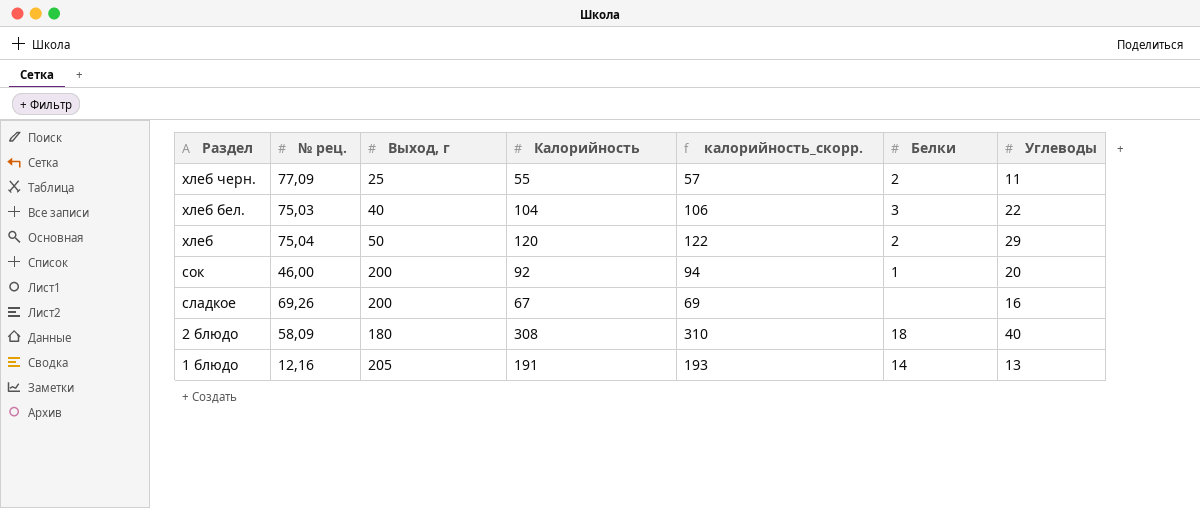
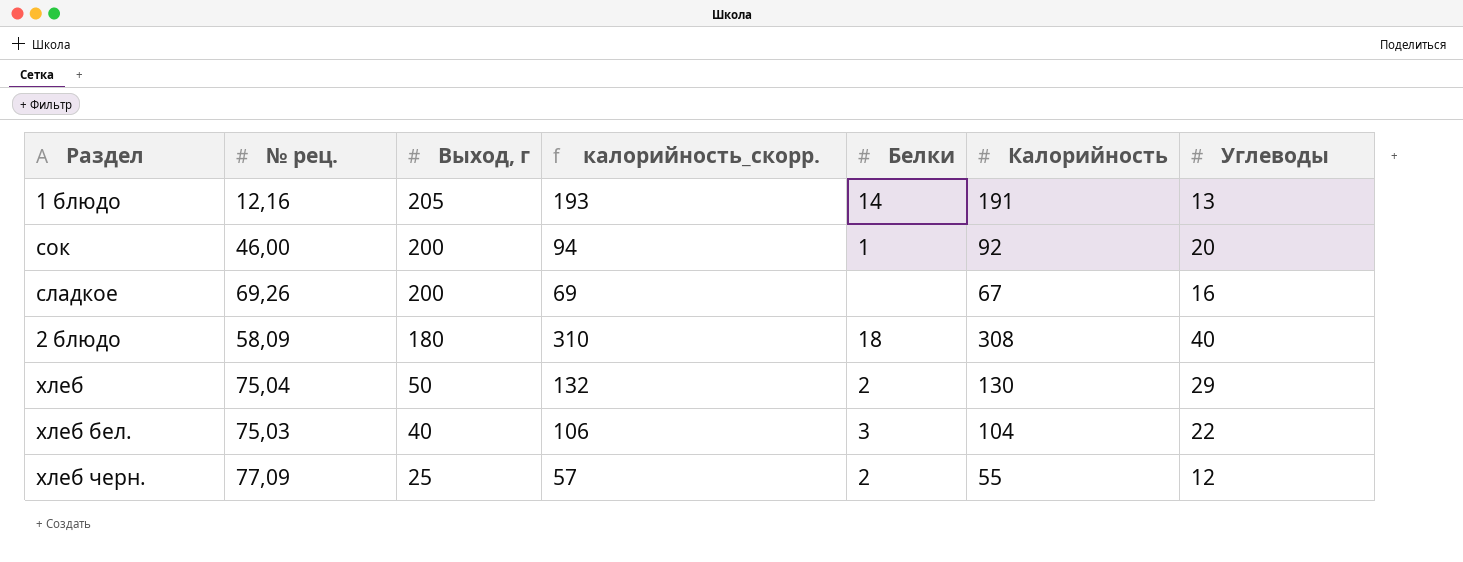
row order: Раздел descending -> Выход, г descending
column Калорийность | position: 4 -> 6
хлеб | калорийность_скорр.: 122 -> 132
хлеб | Калорийность: 120 -> 130
хлеб черн. | Углеводы: 11 -> 12

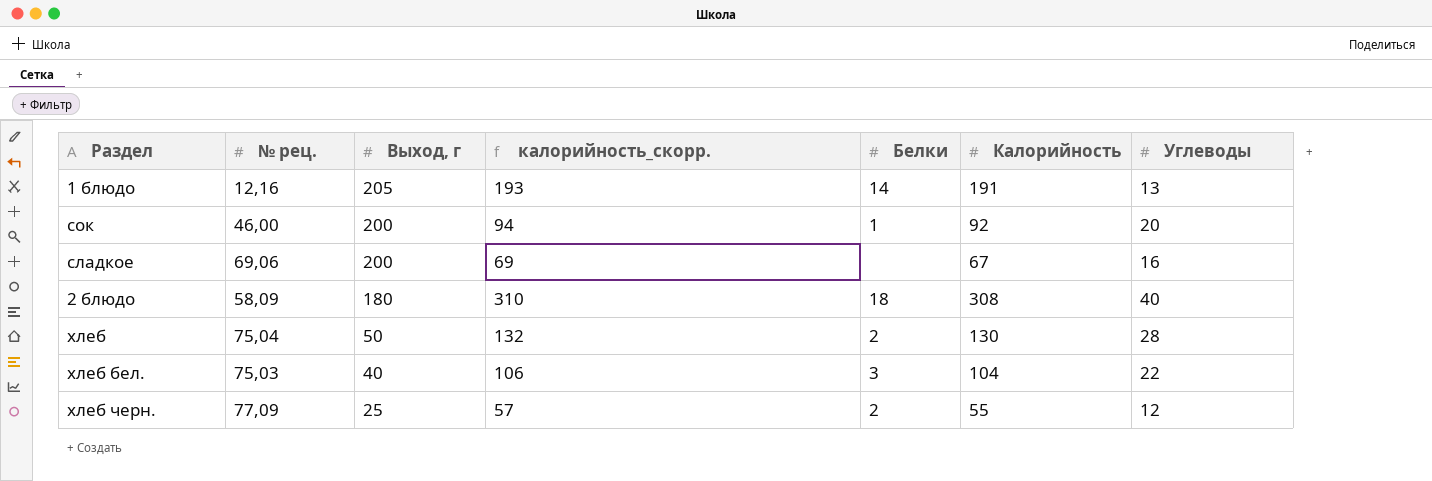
сладкое | № рец.: 69,26 -> 69,06
хлеб | Углеводы: 29 -> 28

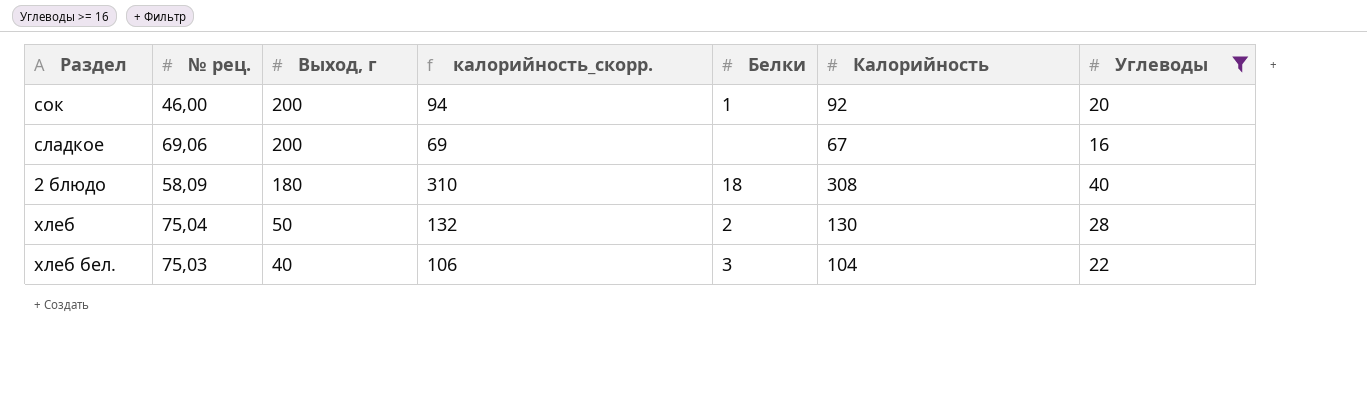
filter: none -> Углеводы >= 16

